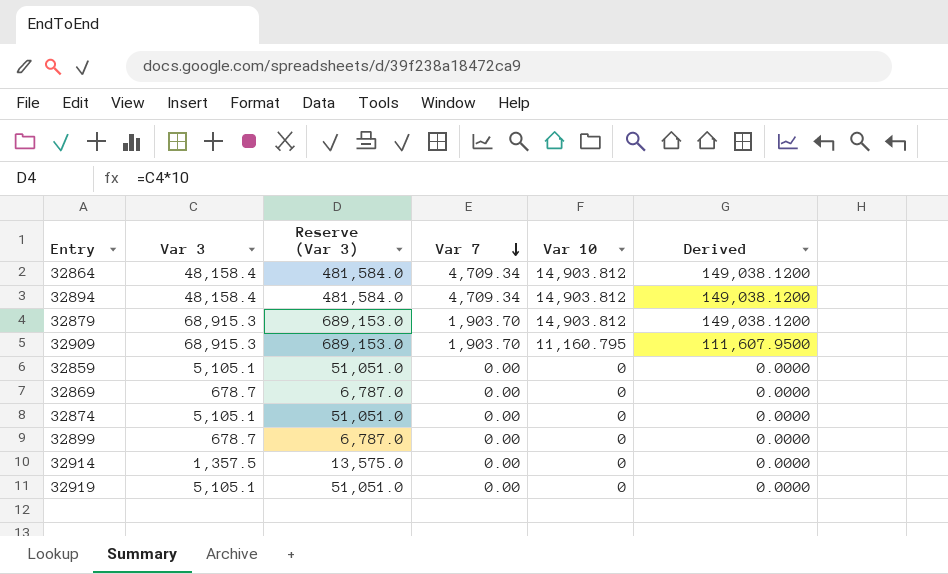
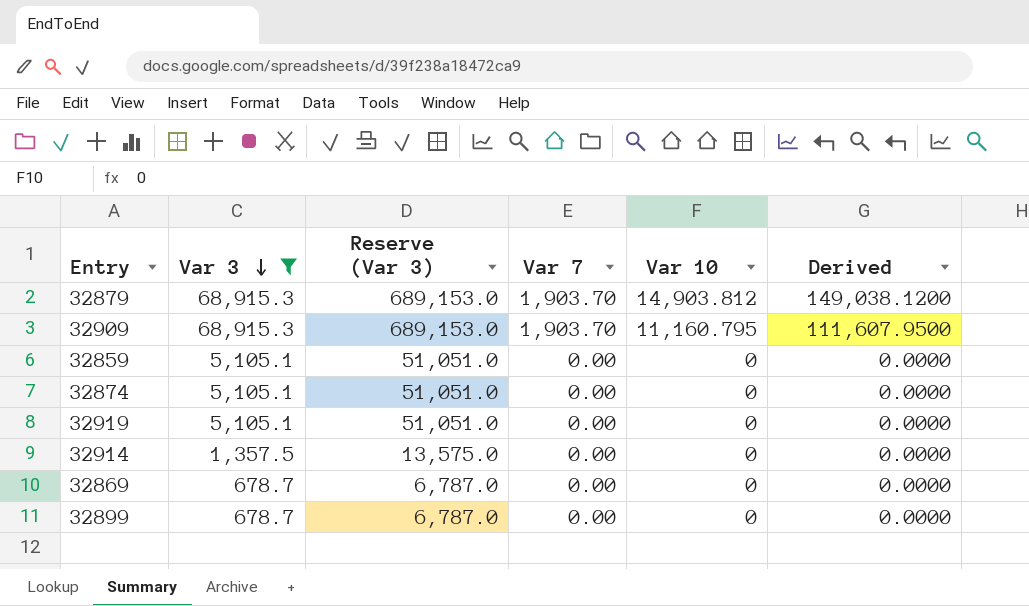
filter: none -> Var 3 != 48,158.4
row order: Var 7 descending -> Var 3 descending

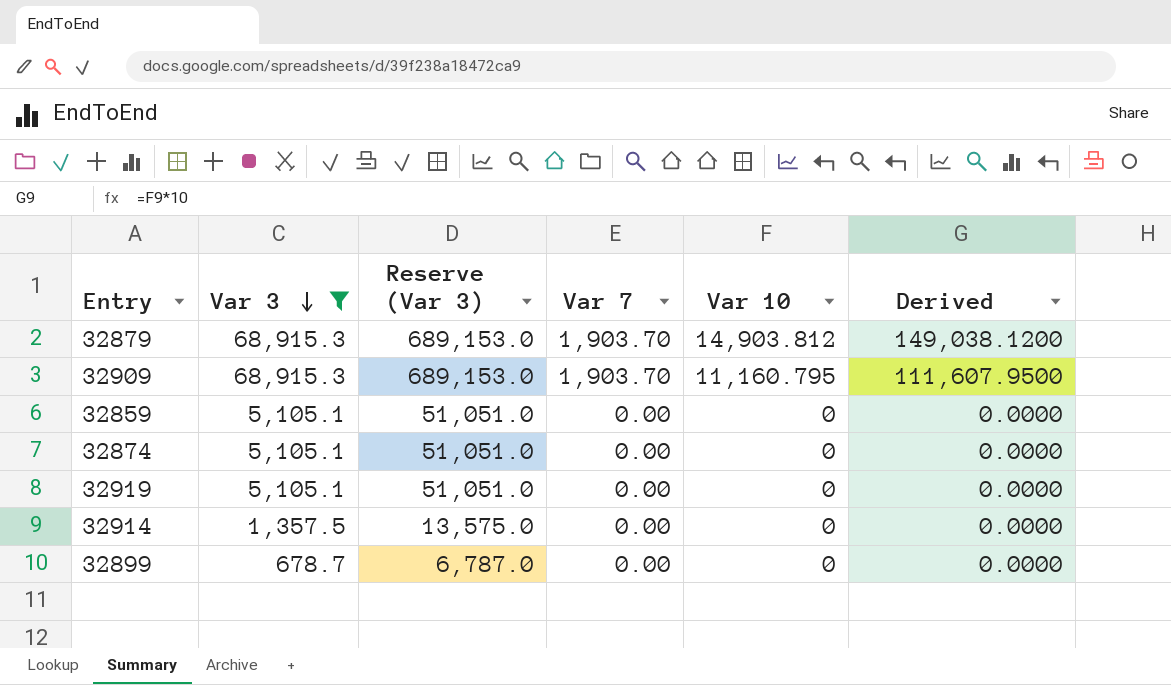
row 32869: 678.7 | 6,787.0 | 0.00 | 0 | 0.0000 -> none

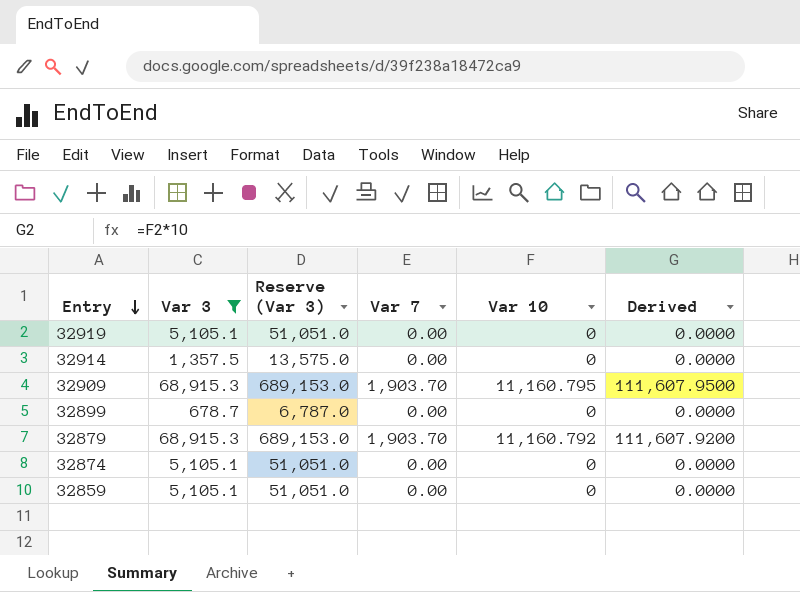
row order: Var 3 descending -> Entry descending
32879 | Var 10: 14,903.812 -> 11,160.792
32879 | Derived: 149,038.1200 -> 111,607.9200

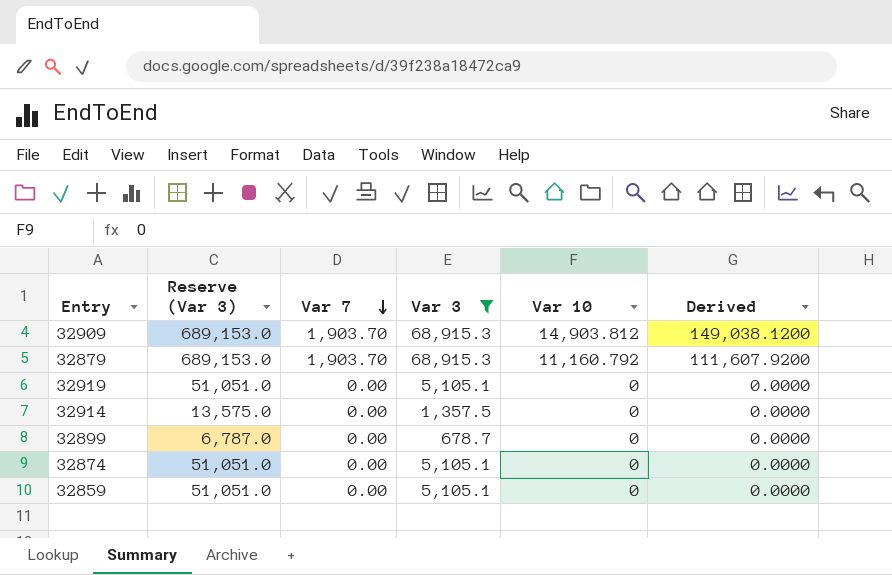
row order: Entry descending -> Var 7 descending
column Var 3 | position: 2 -> 4
32909 | Var 10: 11,160.795 -> 14,903.812
32909 | Derived: 111,607.9500 -> 149,038.1200

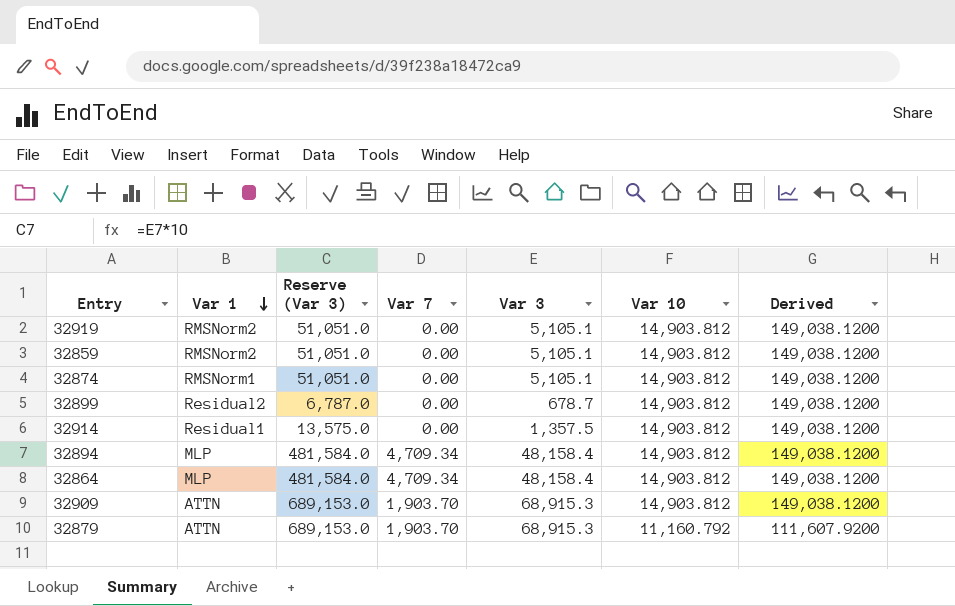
filter: Var 3 != 48,158.4 -> none
row order: Var 7 descending -> Var 1 descending
column Var 1 | position: none -> 2
32919 | Var 10: 0 -> 14,903.812
32919 | Derived: 0.0000 -> 149,038.1200
32859 | Var 10: 0 -> 14,903.812
32859 | Derived: 0.0000 -> 149,038.1200
32874 | Var 10: 0 -> 14,903.812
32874 | Derived: 0.0000 -> 149,038.1200
32899 | Var 10: 0 -> 14,903.812
32899 | Derived: 0.0000 -> 149,038.1200
32914 | Var 10: 0 -> 14,903.812
32914 | Derived: 0.0000 -> 149,038.1200

